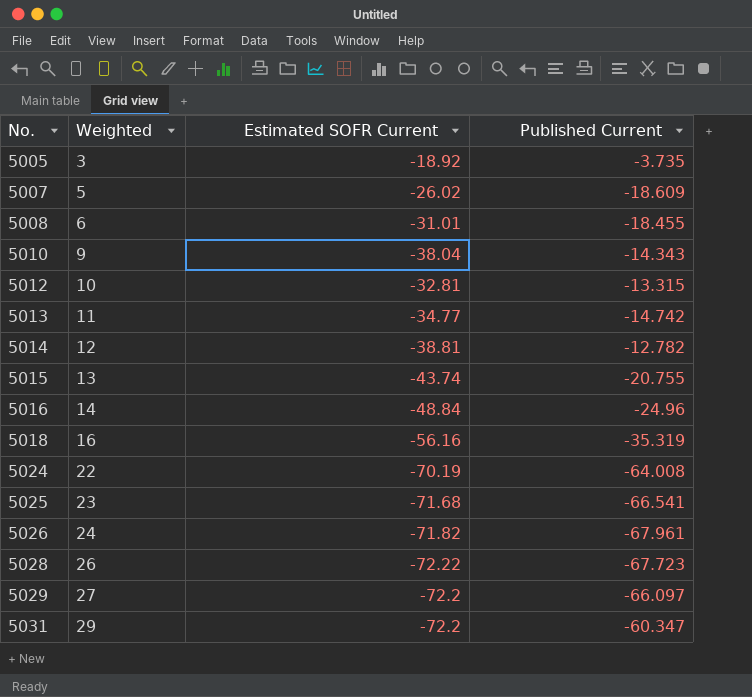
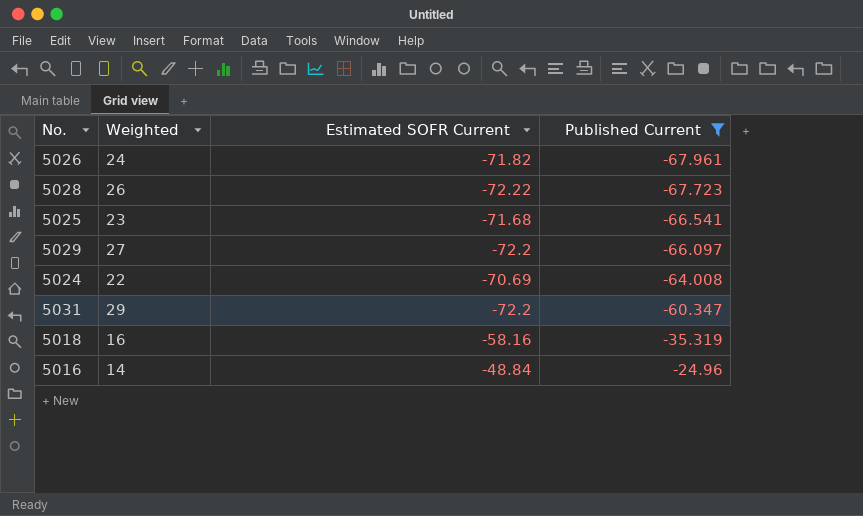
filter: none -> Published Current <= -24.96
row order: No. ascending -> Published Current ascending
5024 | Estimated SOFR Current: -70.19 -> -70.69
5018 | Estimated SOFR Current: -56.16 -> -58.16

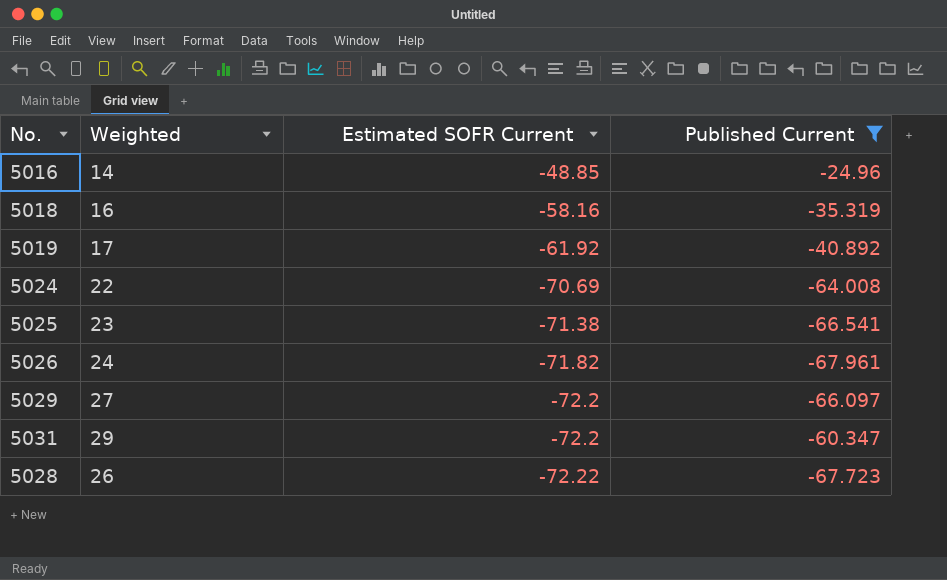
row order: Published Current ascending -> Estimated SOFR Current descending
5016 | Estimated SOFR Current: -48.84 -> -48.85
row 5019: none -> 17 | -61.92 | -40.892
5025 | Estimated SOFR Current: -71.68 -> -71.38

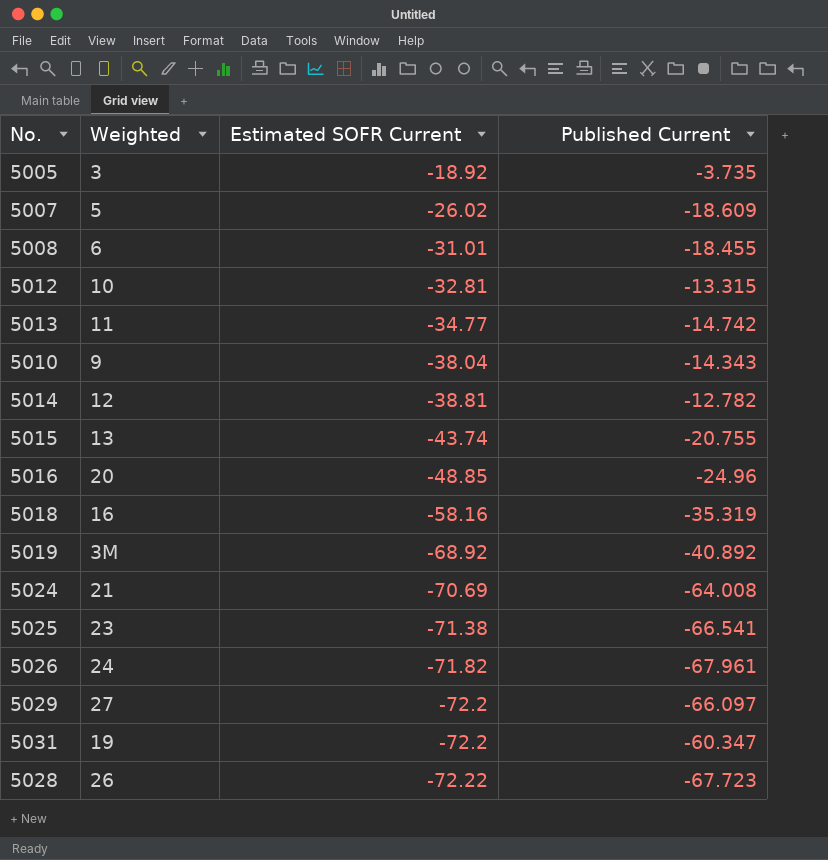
filter: Published Current <= -24.96 -> none
5016 | Weighted: 14 -> 20
5019 | Weighted: 17 -> 3M
5019 | Estimated SOFR Current: -61.92 -> -68.92
5024 | Weighted: 22 -> 21
5031 | Weighted: 29 -> 19

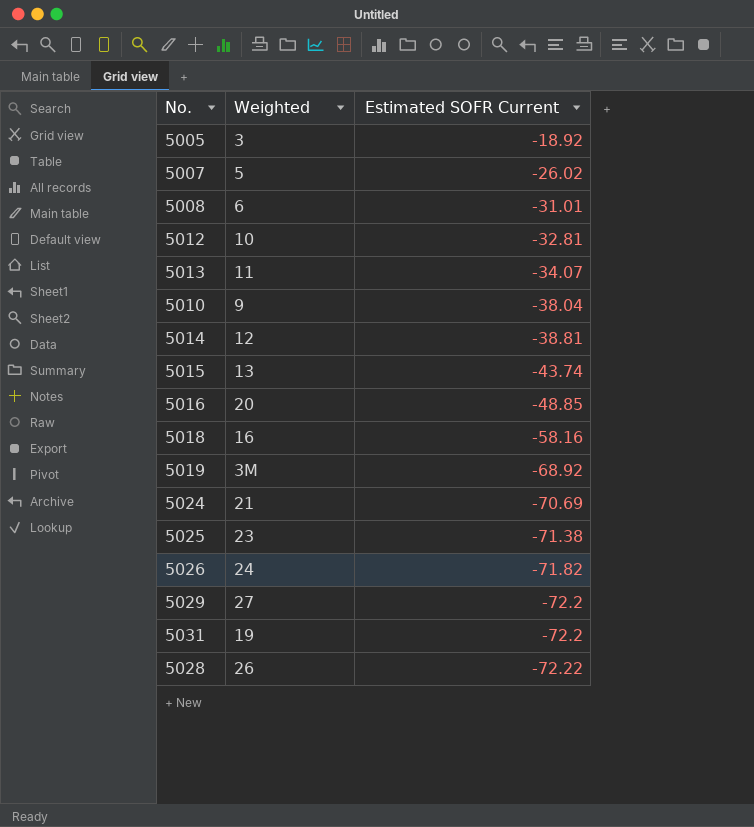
column Published Current | position: 4 -> none
5013 | Estimated SOFR Current: -34.77 -> -34.07

